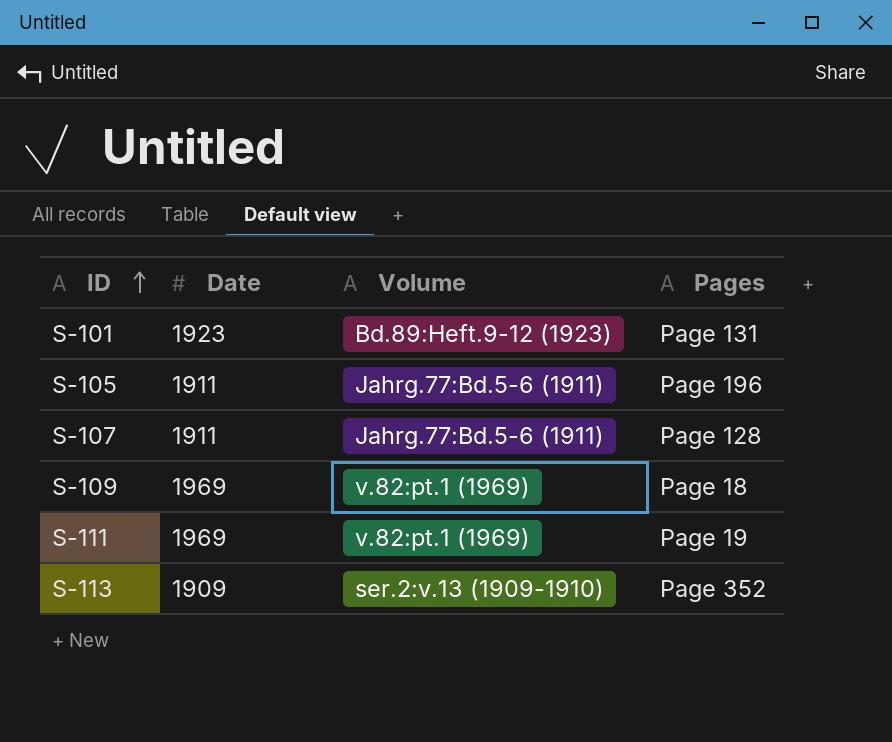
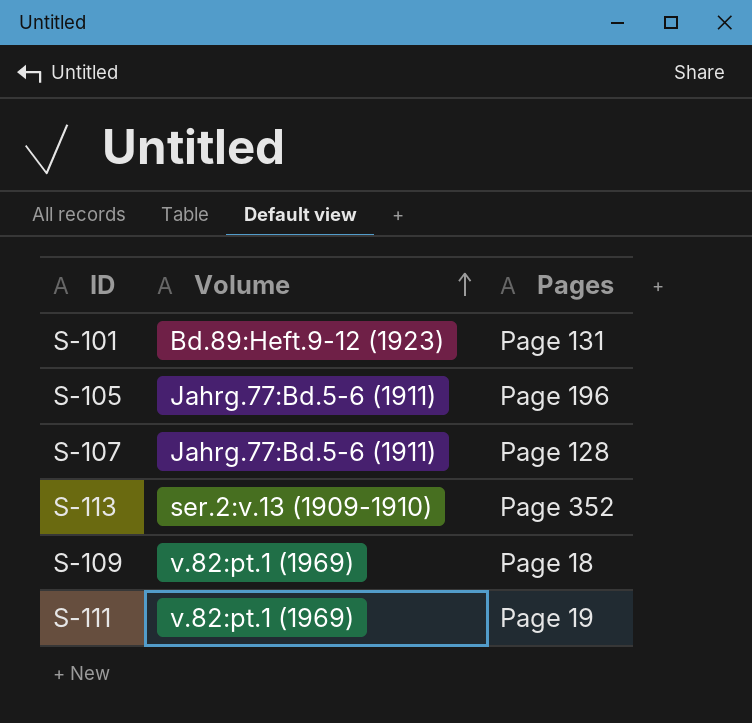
row order: ID ascending -> Volume ascending
column Date | position: 2 -> none

